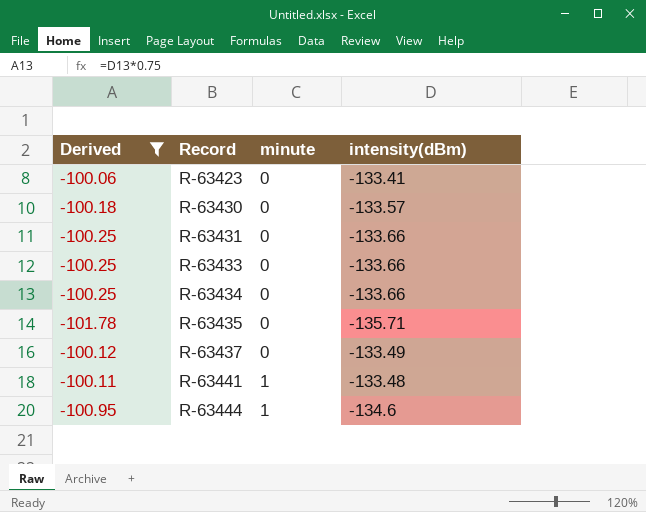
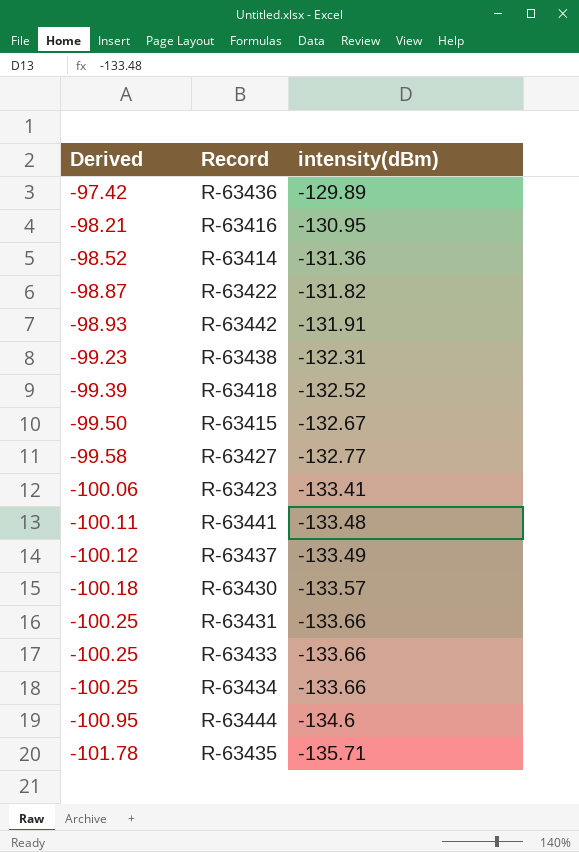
filter: Derived <= -100.06 -> none
row order: Record ascending -> Derived descending
column minute | position: 3 -> none

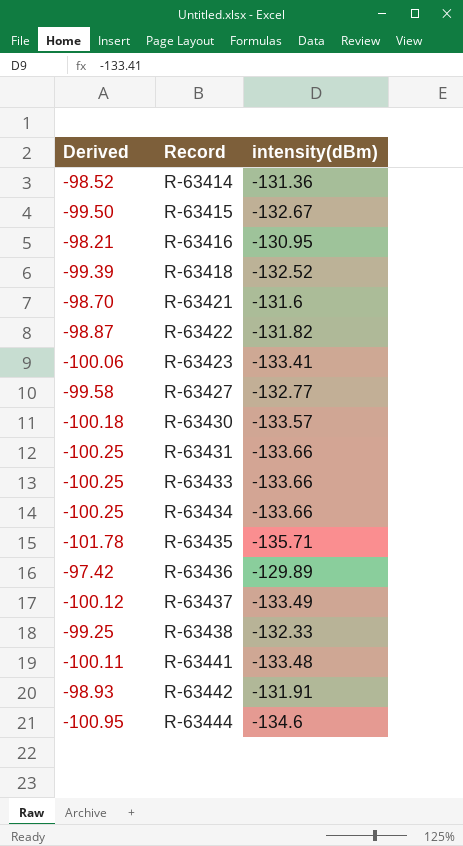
row order: Derived descending -> Record ascending
row R-63421: none -> -98.70 | -131.6
R-63438 | Derived: -99.23 -> -99.25
R-63438 | intensity(dBm): -132.31 -> -132.33

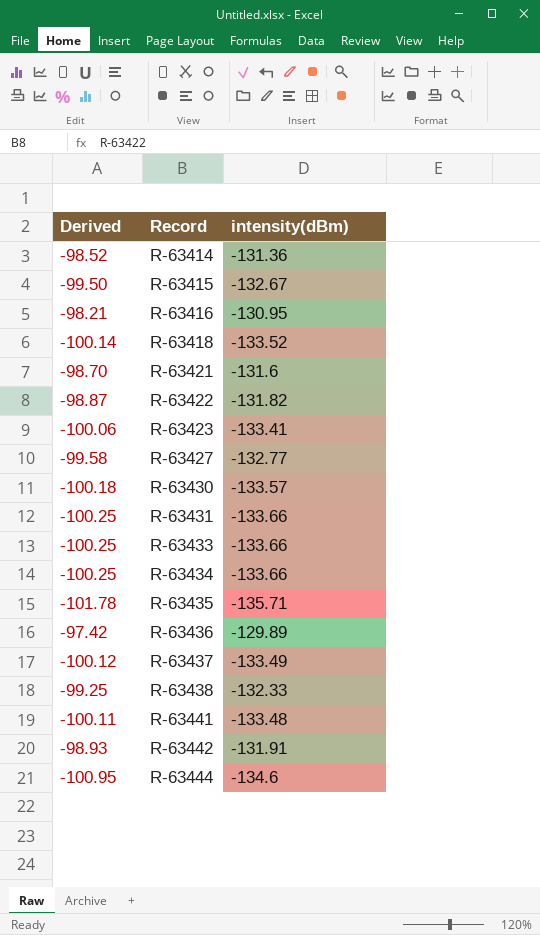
R-63418 | Derived: -99.39 -> -100.14
R-63418 | intensity(dBm): -132.52 -> -133.52

